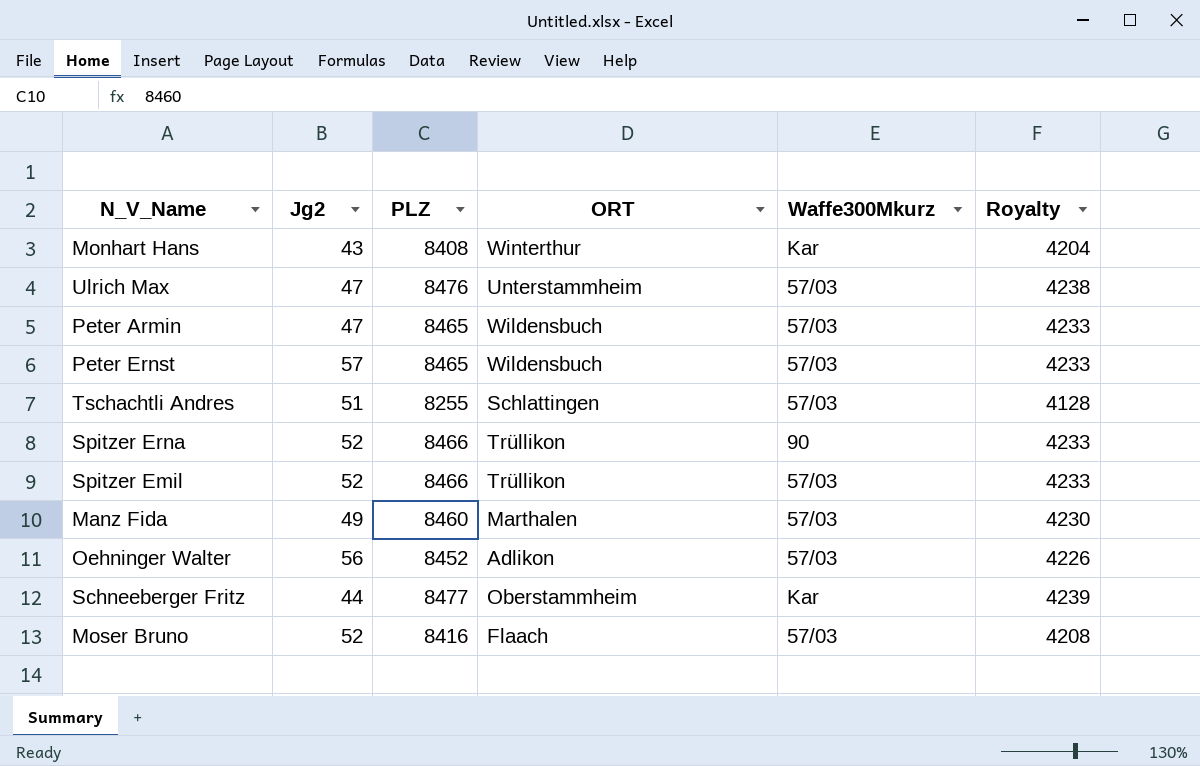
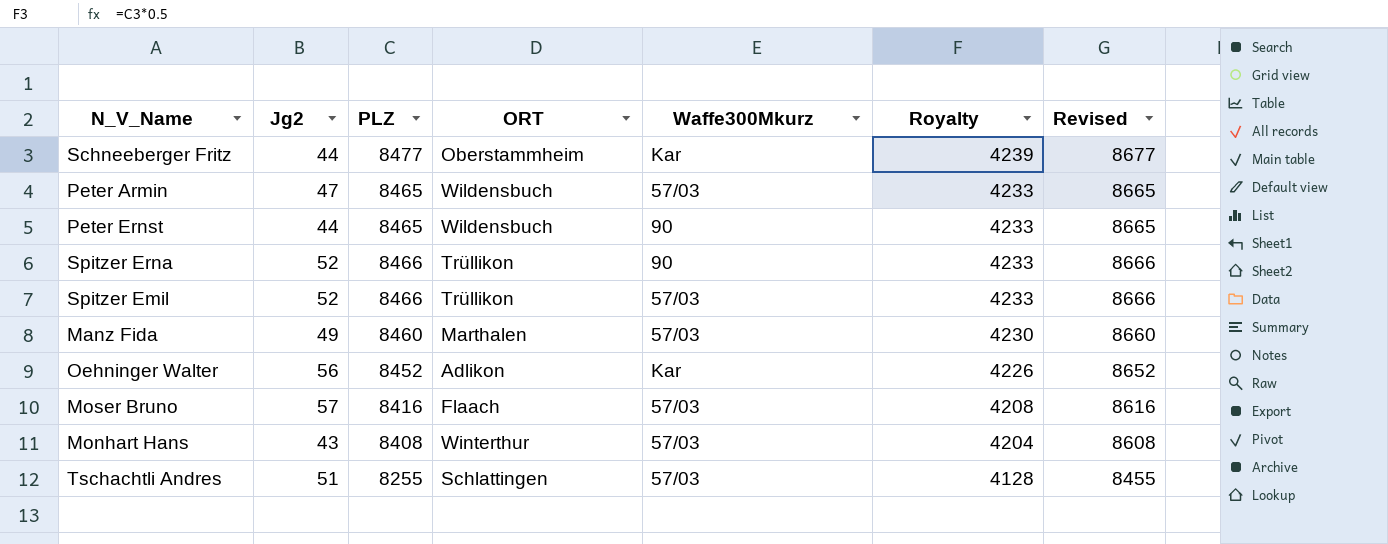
row order: none -> Royalty descending
column Revised | formula: none -> [PLZ] + 200
row Ulrich Max: 47 | 8476 | Unterstammheim | 57/03 | 4238 -> none
Peter Ernst | Jg2: 57 -> 44
Peter Ernst | Waffe300Mkurz: 57/03 -> 90
Oehninger Walter | Waffe300Mkurz: 57/03 -> Kar
Moser Bruno | Jg2: 52 -> 57
Monhart Hans | Waffe300Mkurz: Kar -> 57/03

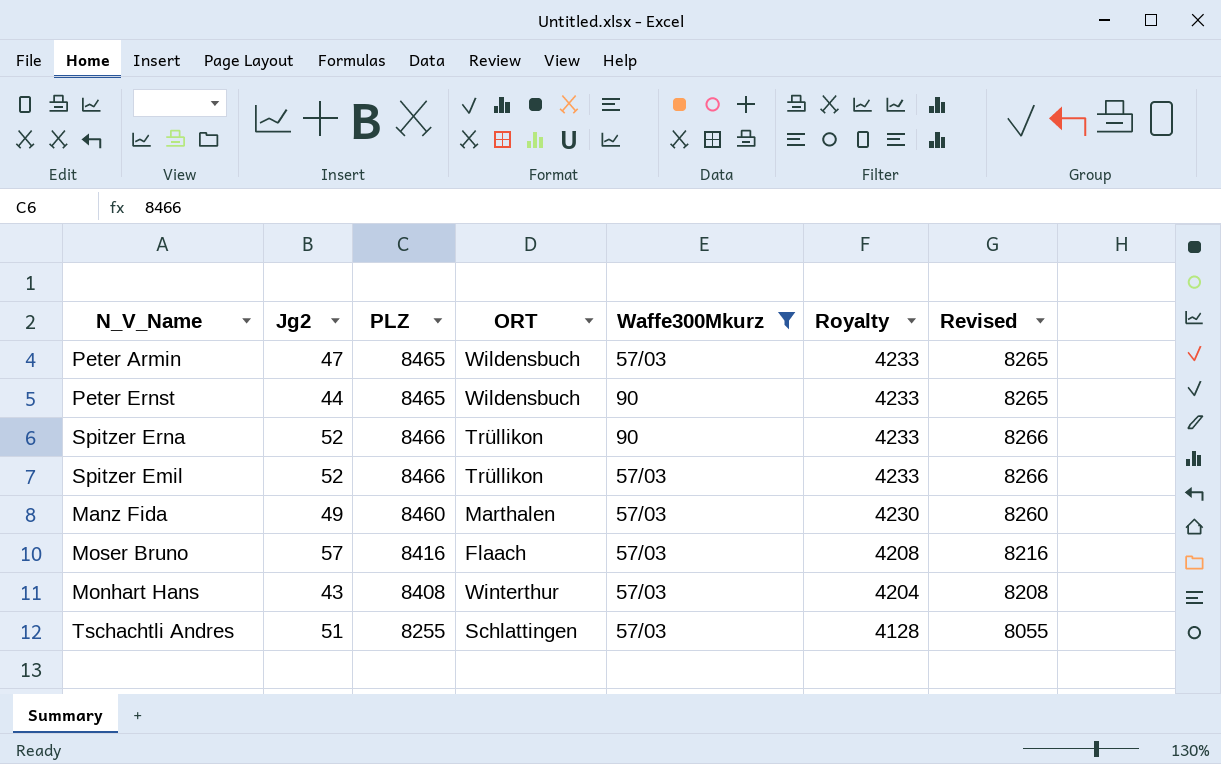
filter: none -> Waffe300Mkurz != Kar
column Revised | formula: [PLZ] + 200 -> [PLZ] - 200

